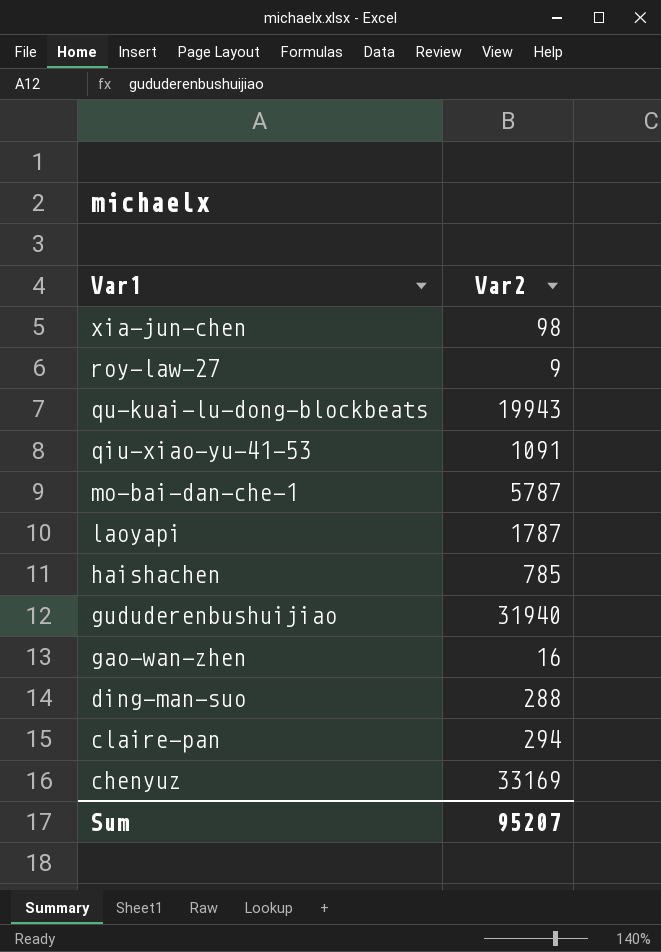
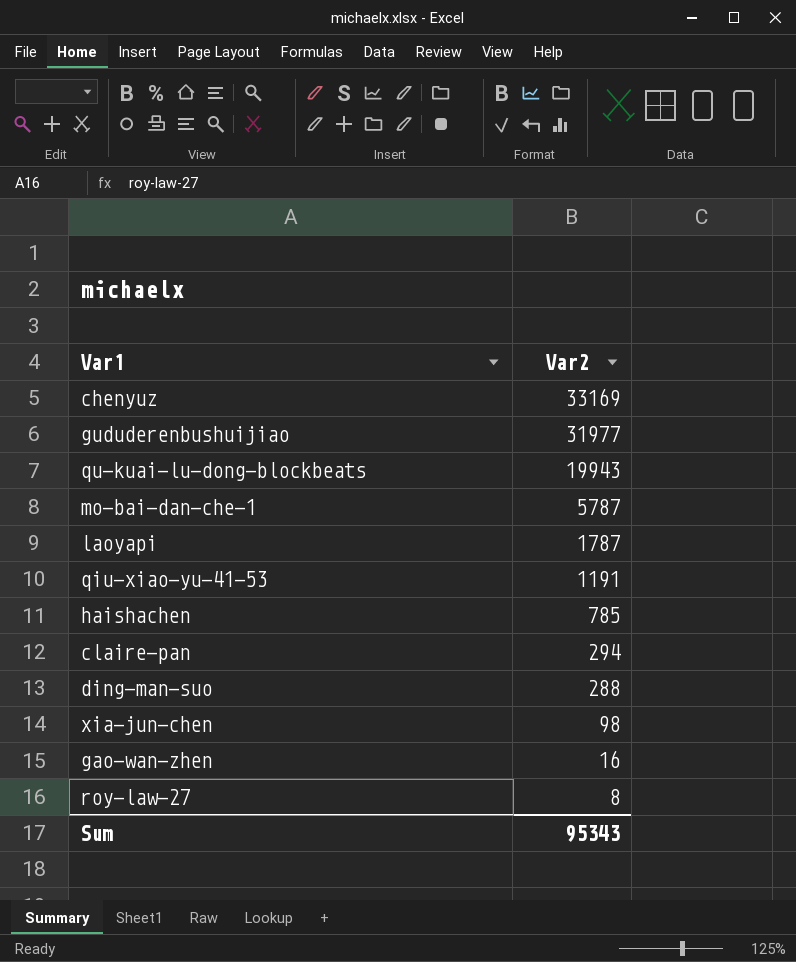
row order: Var1 descending -> Var2 descending
gududerenbushuijiao | Var2: 31940 -> 31977
qiu-xiao-yu-41-53 | Var2: 1091 -> 1191
roy-law-27 | Var2: 9 -> 8
Sum | Var2: 95207 -> 95343

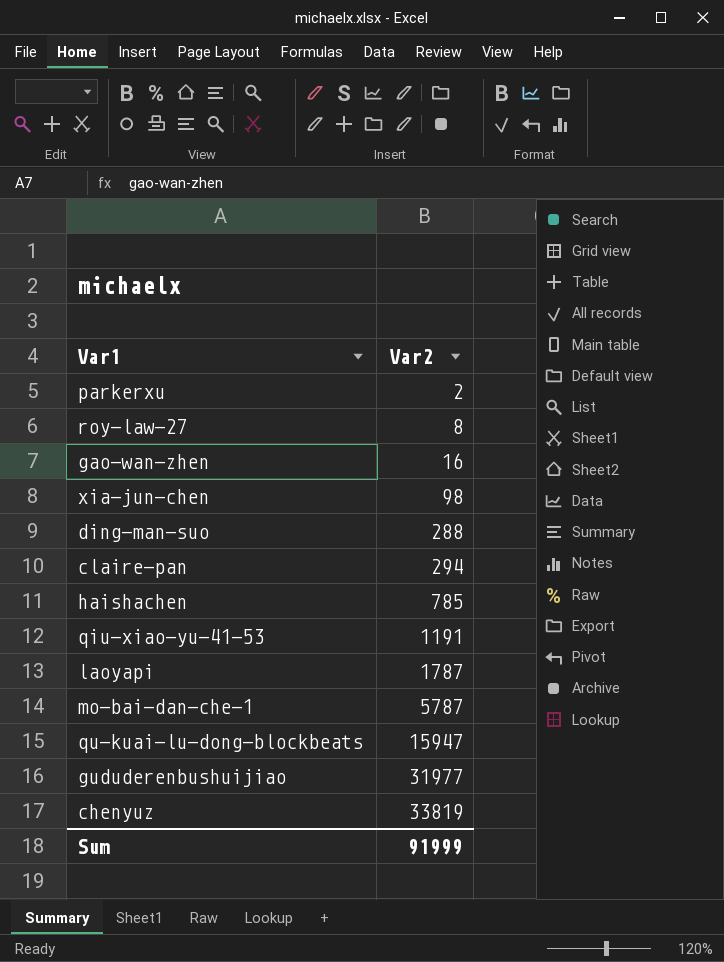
row order: Var2 descending -> Var2 ascending
row parkerxu: none -> 2
qu-kuai-lu-dong-blockbeats | Var2: 19943 -> 15947
chenyuz | Var2: 33169 -> 33819
Sum | Var2: 95343 -> 91999

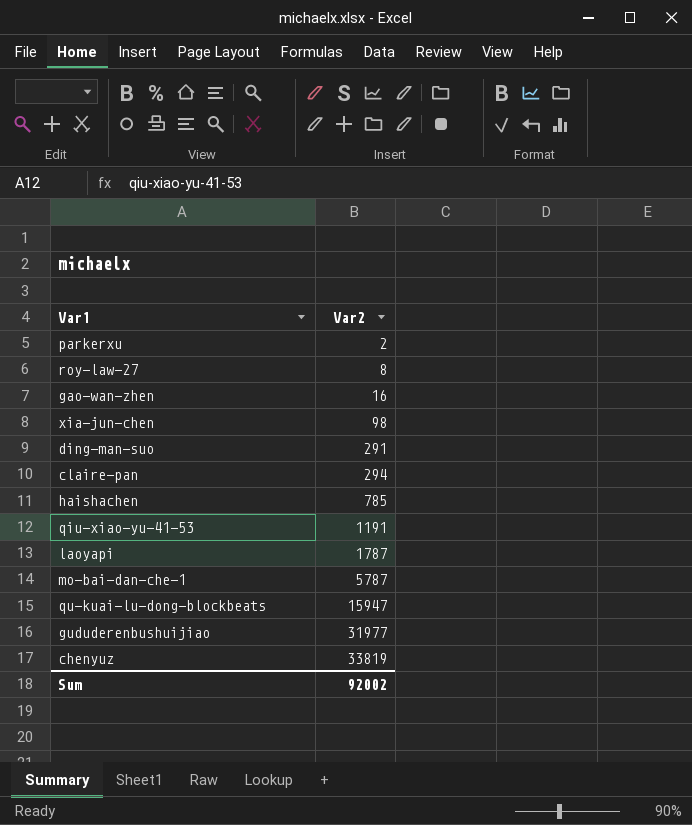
ding-man-suo | Var2: 288 -> 291
Sum | Var2: 91999 -> 92002

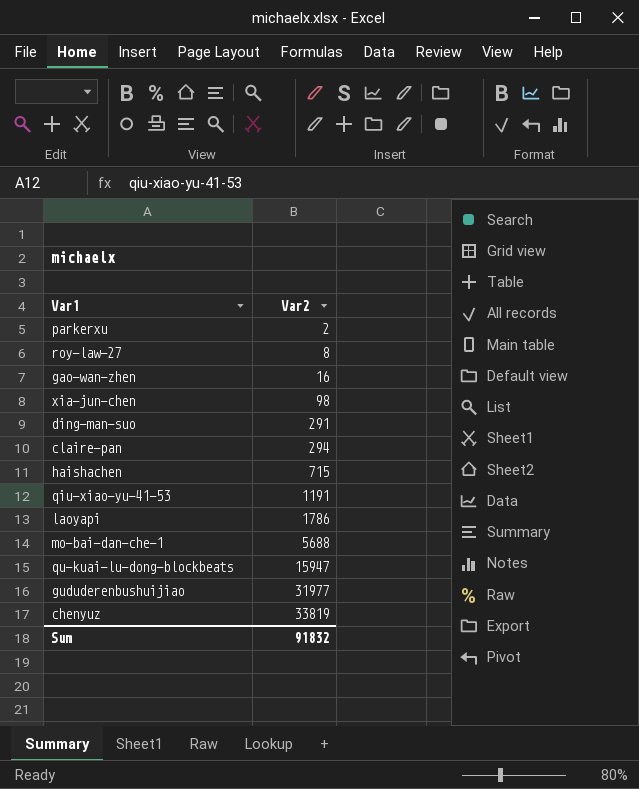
haishachen | Var2: 785 -> 715
laoyapi | Var2: 1787 -> 1786
mo-bai-dan-che-1 | Var2: 5787 -> 5688
Sum | Var2: 92002 -> 91832

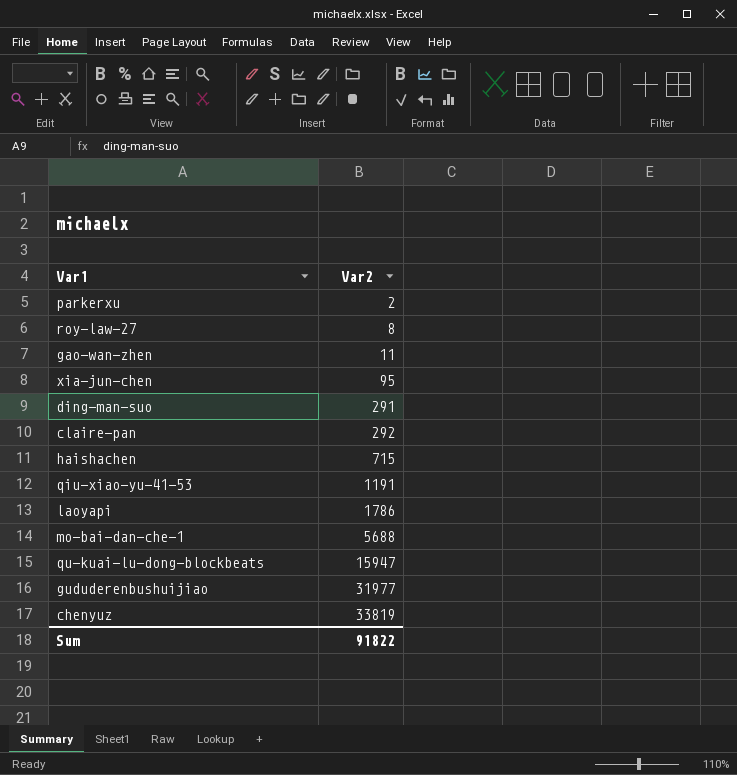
gao-wan-zhen | Var2: 16 -> 11
xia-jun-chen | Var2: 98 -> 95
claire-pan | Var2: 294 -> 292
Sum | Var2: 91832 -> 91822

